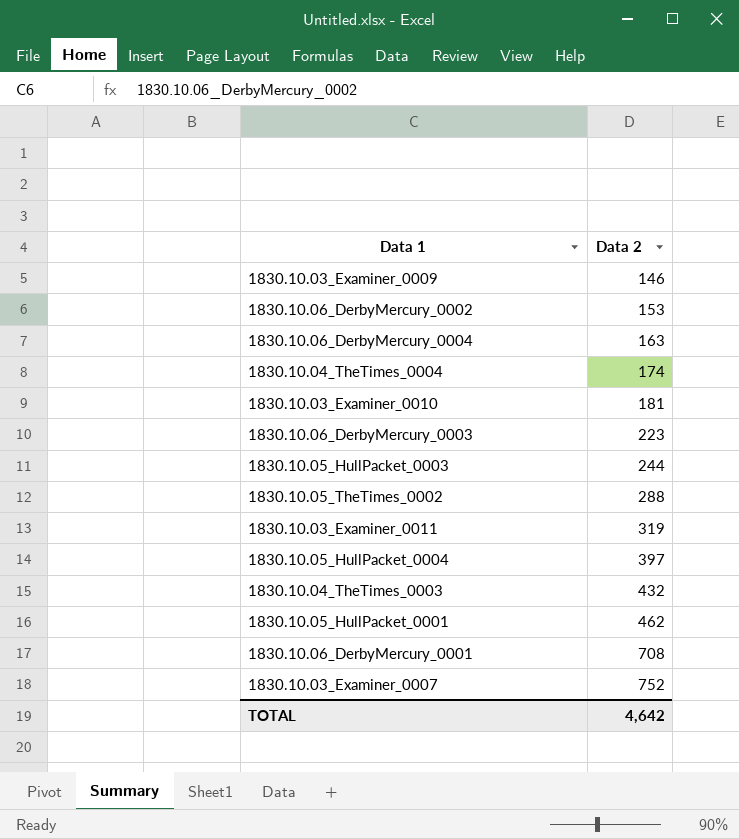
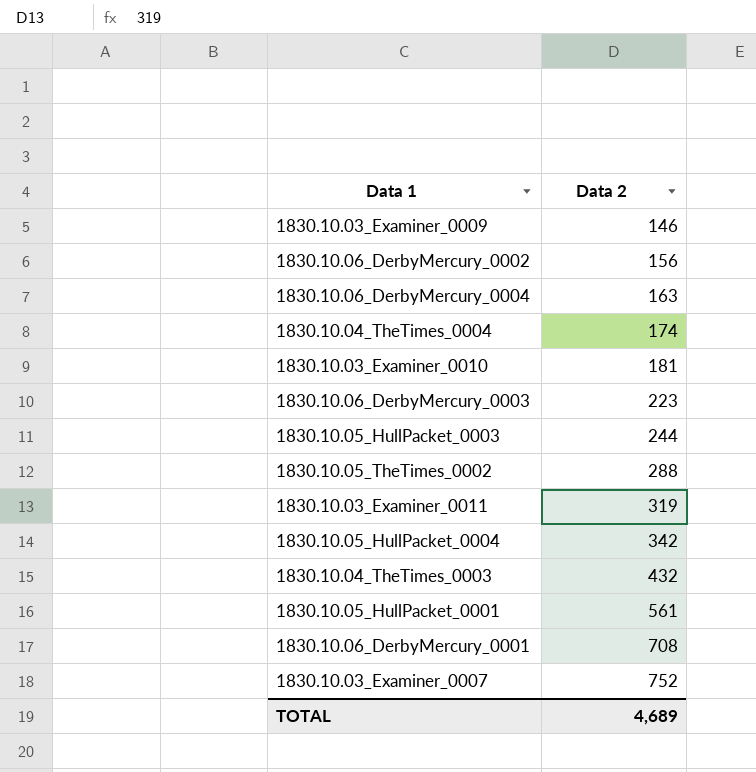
1830.10.06_DerbyMercury_0002 | Data 2: 153 -> 156
1830.10.05_HullPacket_0004 | Data 2: 397 -> 342
1830.10.05_HullPacket_0001 | Data 2: 462 -> 561
TOTAL | Data 2: 4,642 -> 4,689

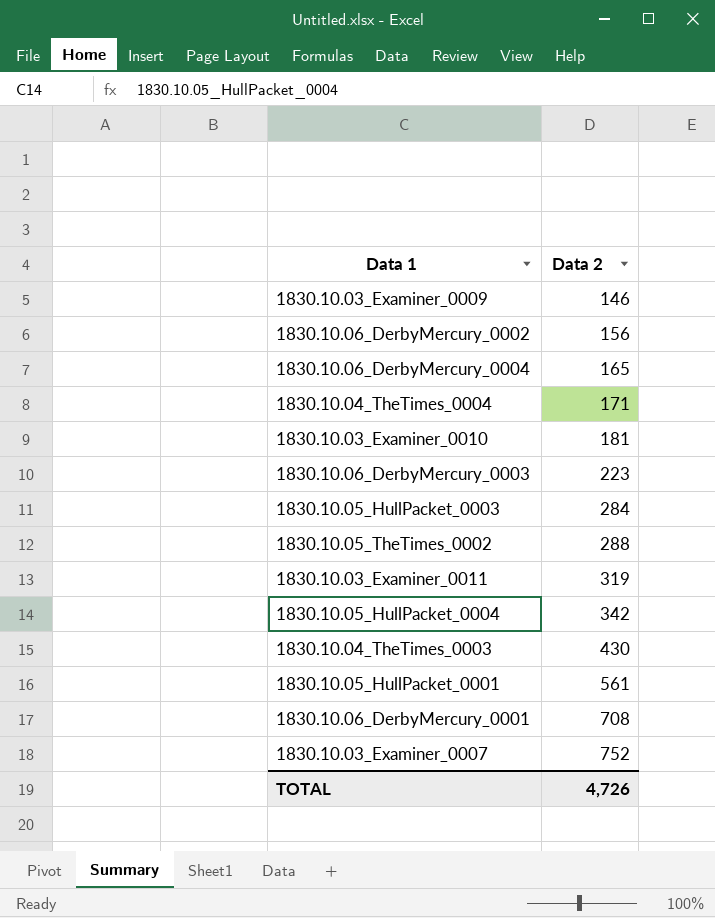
1830.10.06_DerbyMercury_0004 | Data 2: 163 -> 165
1830.10.04_TheTimes_0004 | Data 2: 174 -> 171
1830.10.05_HullPacket_0003 | Data 2: 244 -> 284
1830.10.04_TheTimes_0003 | Data 2: 432 -> 430
TOTAL | Data 2: 4,689 -> 4,726

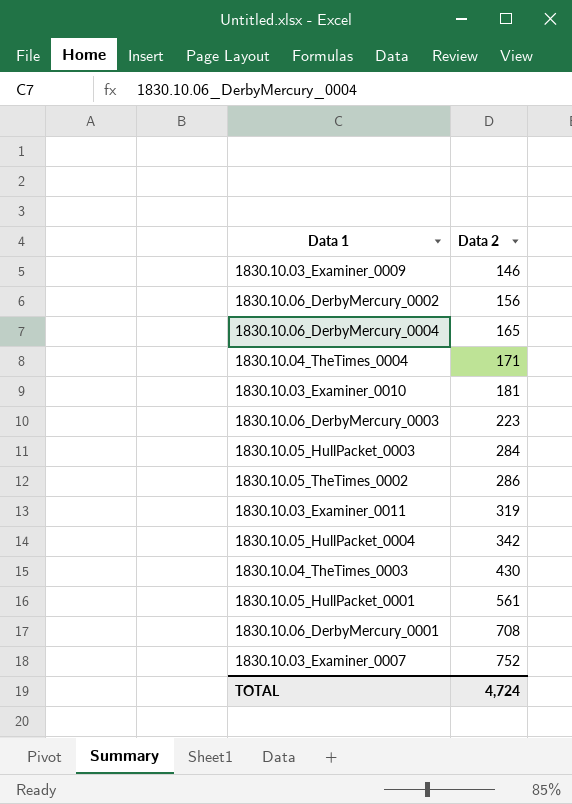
1830.10.05_TheTimes_0002 | Data 2: 288 -> 286
TOTAL | Data 2: 4,726 -> 4,724

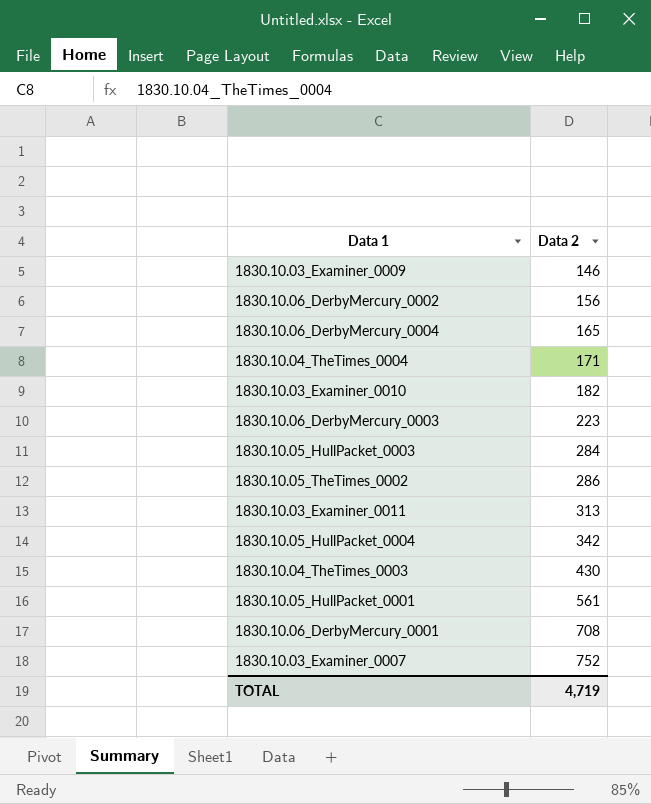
1830.10.03_Examiner_0010 | Data 2: 181 -> 182
1830.10.03_Examiner_0011 | Data 2: 319 -> 313
TOTAL | Data 2: 4,724 -> 4,719

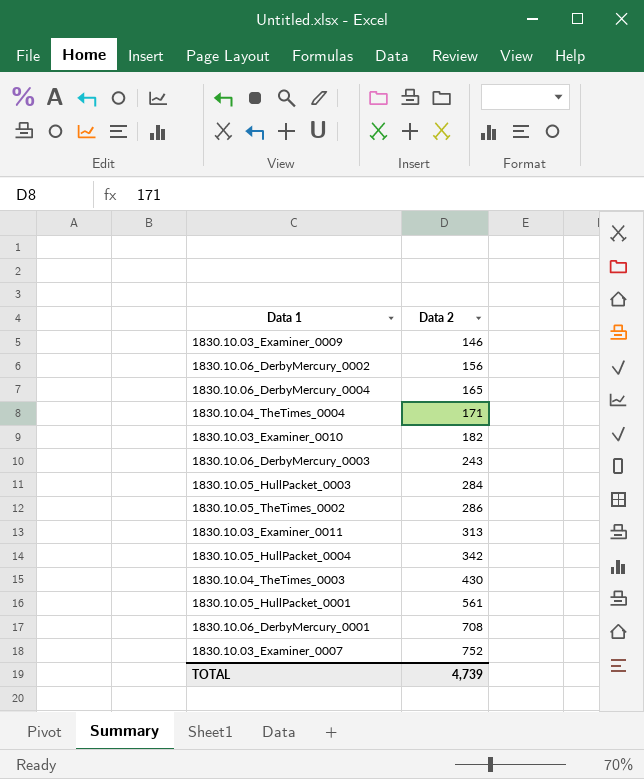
1830.10.06_DerbyMercury_0003 | Data 2: 223 -> 243
TOTAL | Data 2: 4,719 -> 4,739

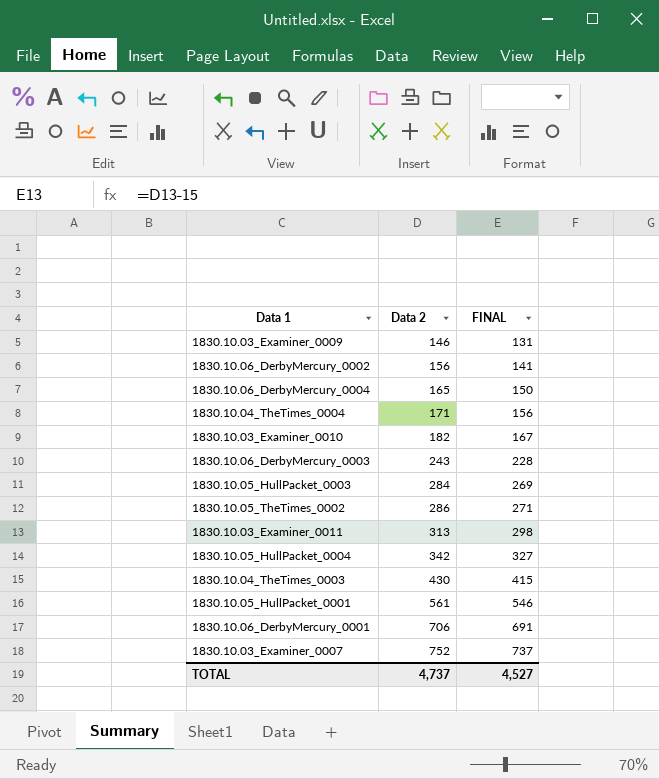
column FINAL | formula: none -> [Data 2] - 15
1830.10.06_DerbyMercury_0001 | Data 2: 708 -> 706
TOTAL | Data 2: 4,739 -> 4,737

